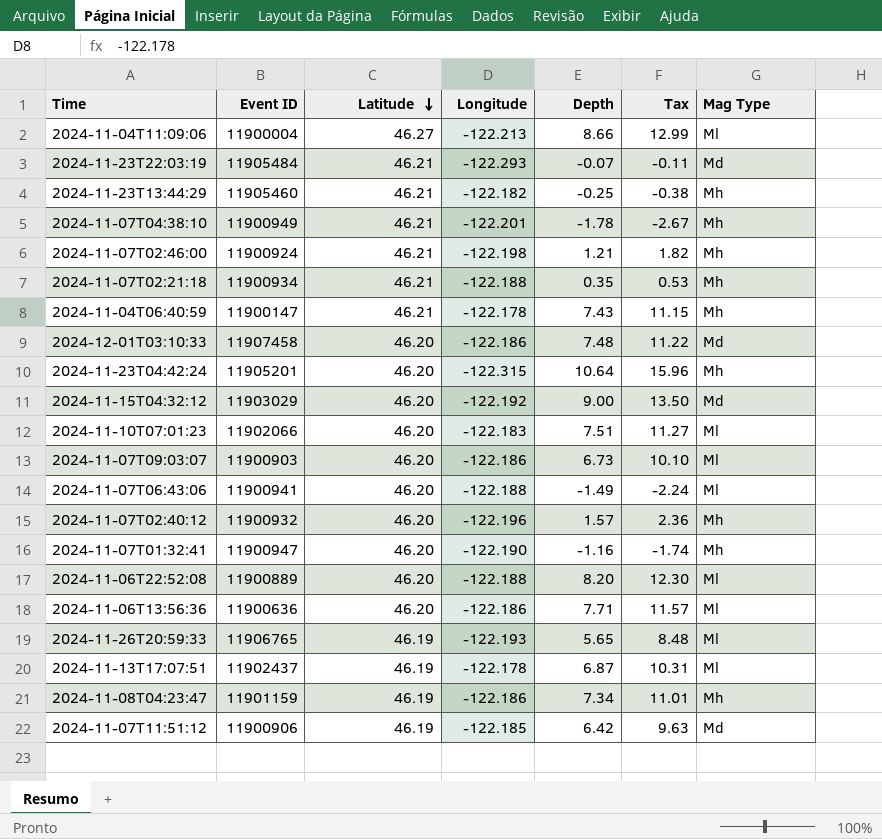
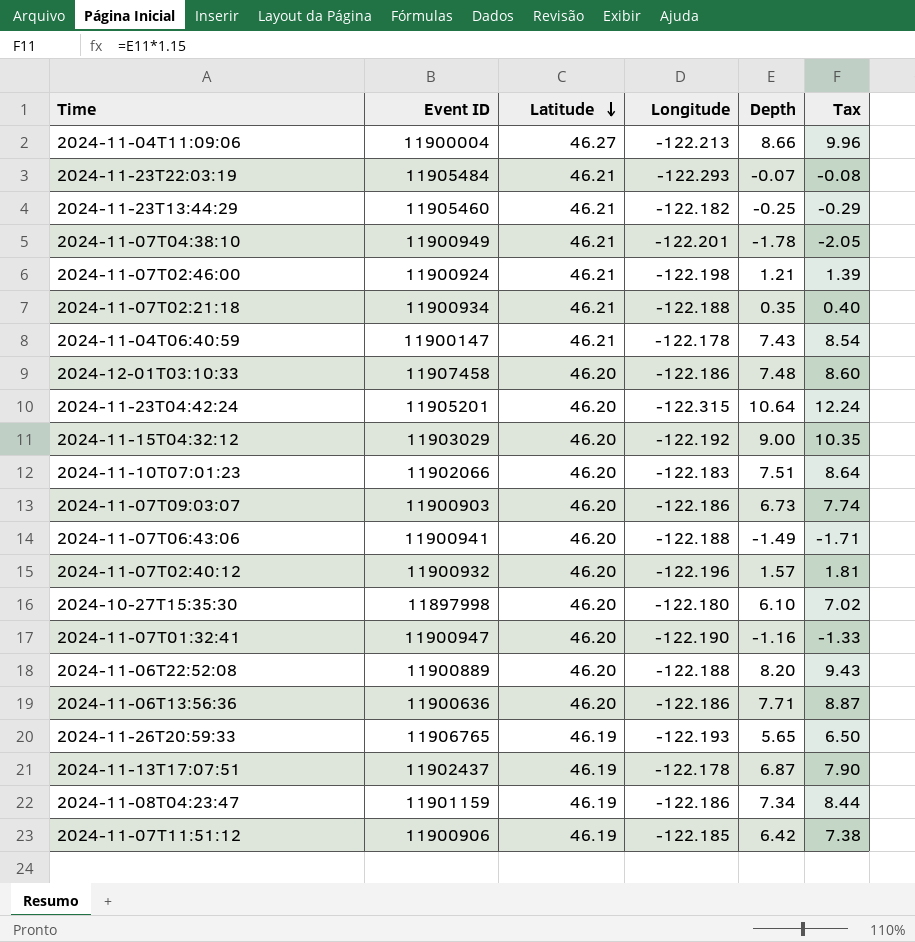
column Mag Type | position: 7 -> none
column Tax | formula: [Depth] * 1.5 -> [Depth] * 1.15
row 2024-10-27T15:35:30: none -> 11897998 | 46.20 | -122.180 | 6.10 | 7.02

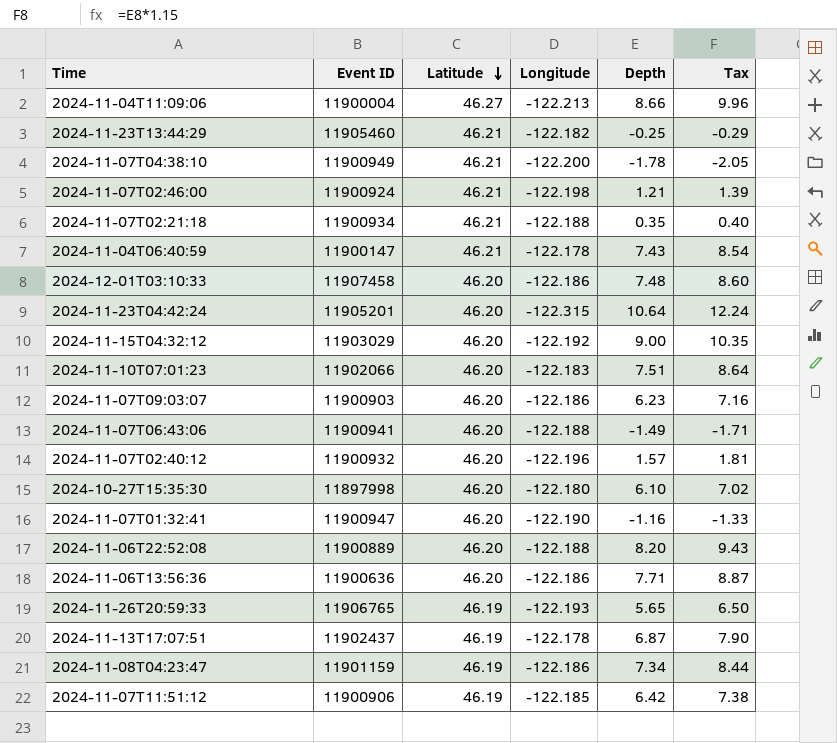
row 2024-11-23T22:03:19: 11905484 | 46.21 | -122.293 | -0.07 | -0.08 -> none
2024-11-07T04:38:10 | Longitude: -122.201 -> -122.200
2024-11-07T09:03:07 | Depth: 6.73 -> 6.23
2024-11-07T09:03:07 | Tax: 7.74 -> 7.16

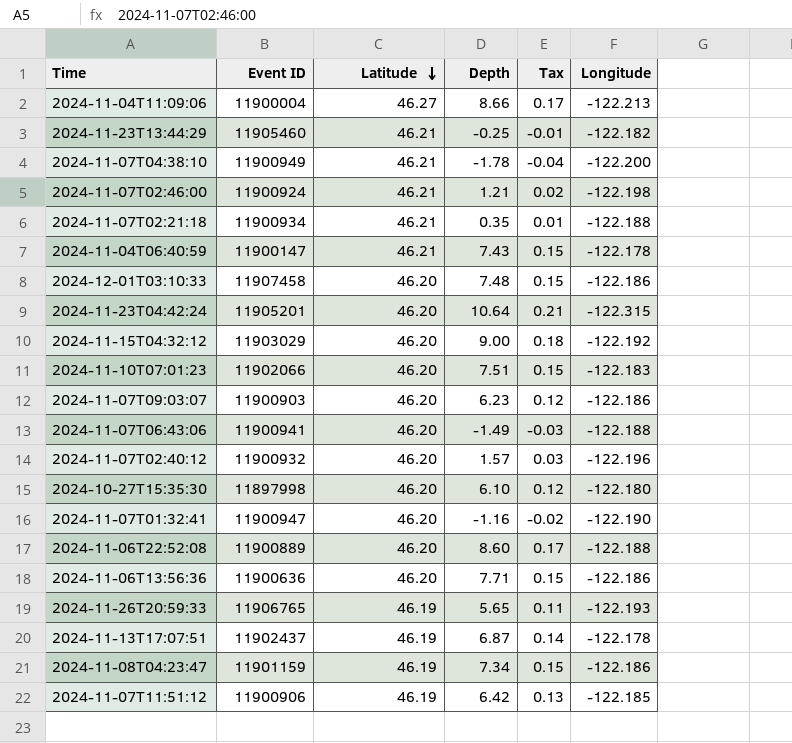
column Tax | formula: [Depth] * 1.15 -> [Depth] * 0.02
column Longitude | position: 4 -> 6
2024-11-06T22:52:08 | Depth: 8.20 -> 8.60

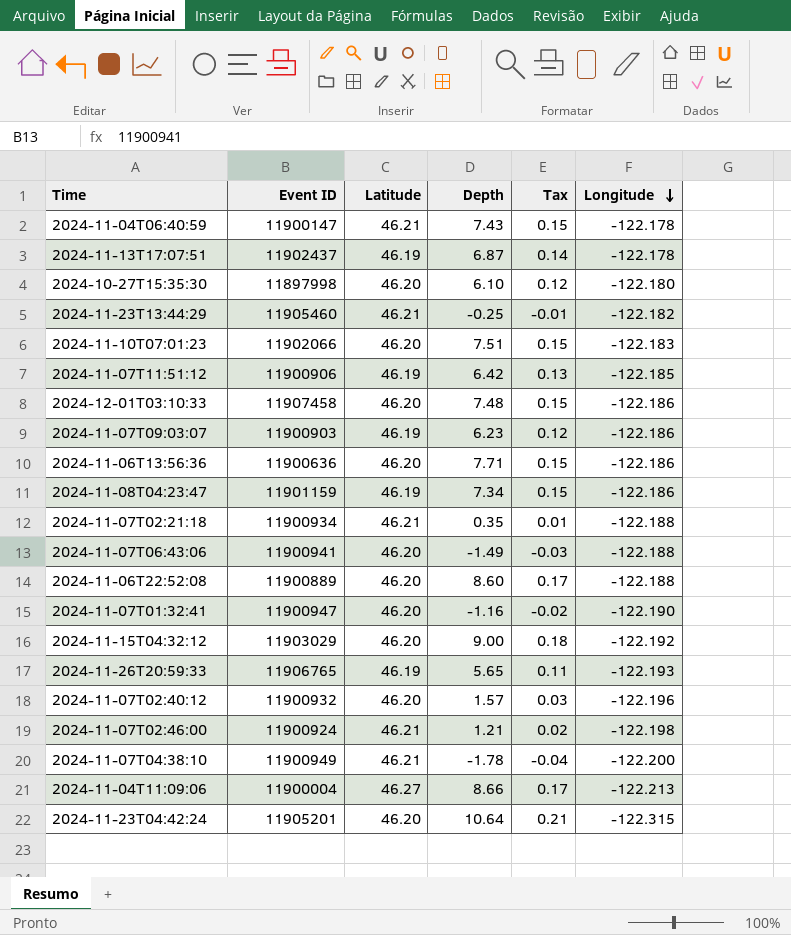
row order: Latitude descending -> Longitude descending
2024-11-07T09:03:07 | Latitude: 46.20 -> 46.19

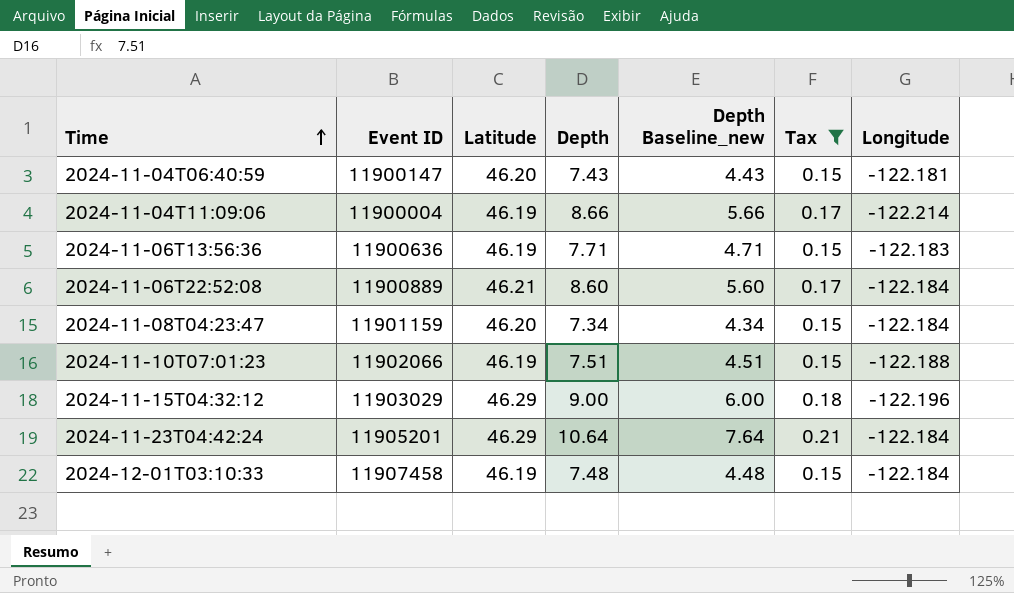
filter: none -> Tax >= 0.15
row order: Longitude descending -> Time ascending
column Depth Baseline_new | formula: none -> [Depth] - 3
2024-11-04T06:40:59 | Latitude: 46.21 -> 46.20
2024-11-04T06:40:59 | Longitude: -122.178 -> -122.181
2024-11-04T11:09:06 | Latitude: 46.27 -> 46.19
2024-11-04T11:09:06 | Longitude: -122.213 -> -122.214
2024-11-06T13:56:36 | Latitude: 46.20 -> 46.19
2024-11-06T13:56:36 | Longitude: -122.186 -> -122.183
2024-11-06T22:52:08 | Latitude: 46.20 -> 46.21
2024-11-06T22:52:08 | Longitude: -122.188 -> -122.184
2024-11-08T04:23:47 | Latitude: 46.19 -> 46.20
2024-11-08T04:23:47 | Longitude: -122.186 -> -122.184
2024-11-10T07:01:23 | Latitude: 46.20 -> 46.19
2024-11-10T07:01:23 | Longitude: -122.183 -> -122.188
2024-11-15T04:32:12 | Latitude: 46.20 -> 46.29
2024-11-15T04:32:12 | Longitude: -122.192 -> -122.196
2024-11-23T04:42:24 | Latitude: 46.20 -> 46.29
2024-11-23T04:42:24 | Longitude: -122.315 -> -122.184
2024-12-01T03:10:33 | Latitude: 46.20 -> 46.19
2024-12-01T03:10:33 | Longitude: -122.186 -> -122.184

